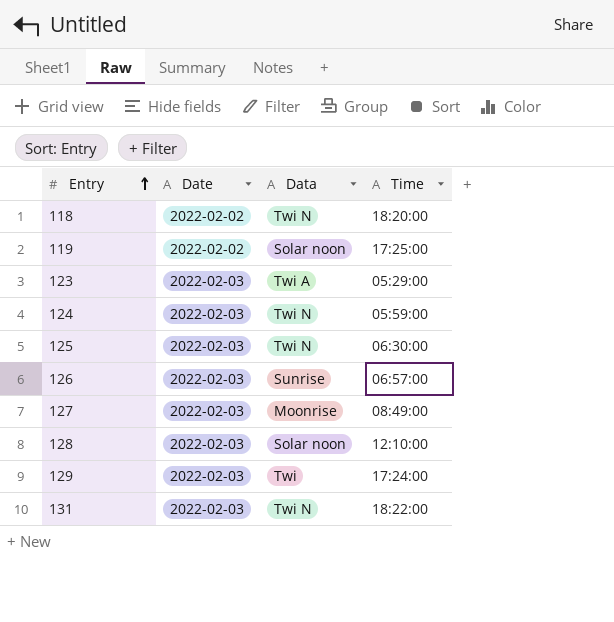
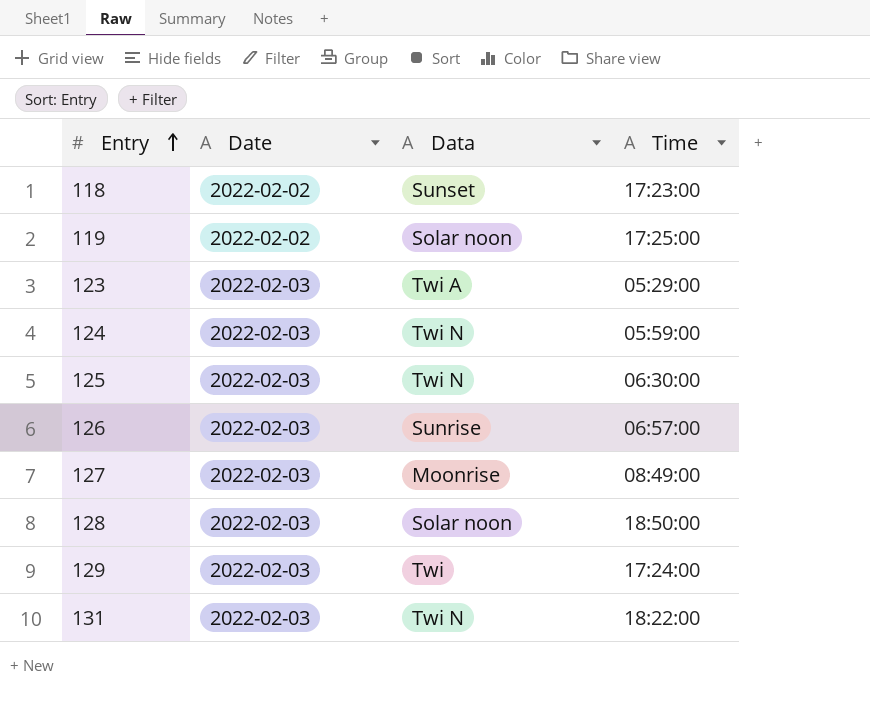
118 | Data: Twi N -> Sunset
118 | Time: 18:20:00 -> 17:23:00
128 | Time: 12:10:00 -> 18:50:00

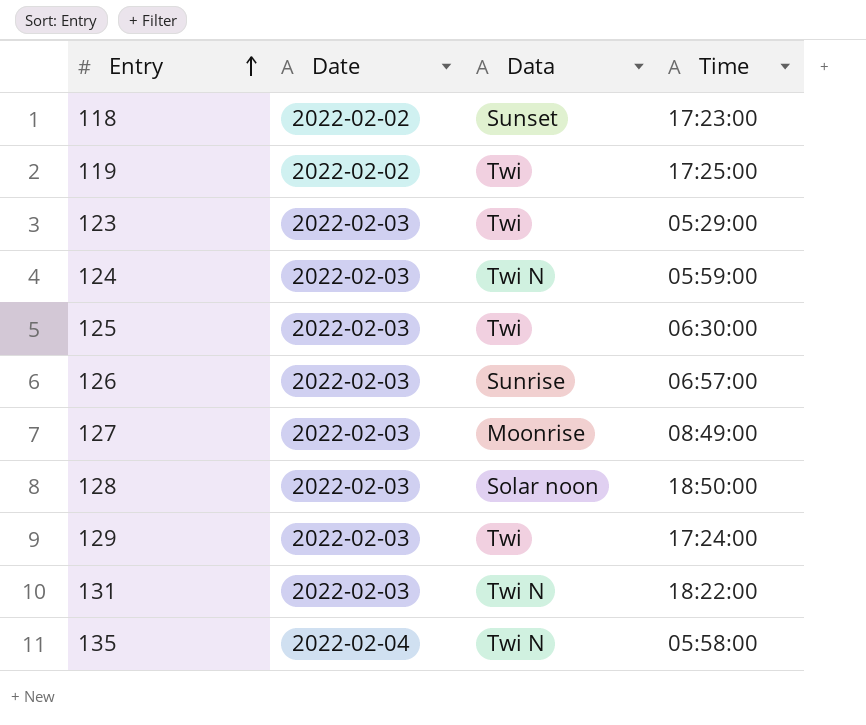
119 | Data: Solar noon -> Twi
123 | Data: Twi A -> Twi
125 | Data: Twi N -> Twi
row 135: none -> 2022-02-04 | Twi N | 05:58:00

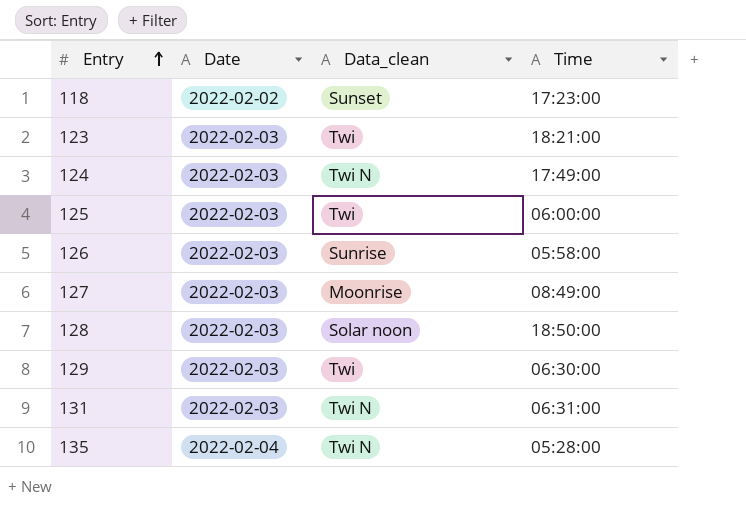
column name: Data -> Data_clean
row 119: 2022-02-02 | Twi | 17:25:00 -> none
123 | Time: 05:29:00 -> 18:21:00
124 | Time: 05:59:00 -> 17:49:00
125 | Time: 06:30:00 -> 06:00:00
126 | Time: 06:57:00 -> 05:58:00
129 | Time: 17:24:00 -> 06:30:00
131 | Time: 18:22:00 -> 06:31:00
135 | Time: 05:58:00 -> 05:28:00

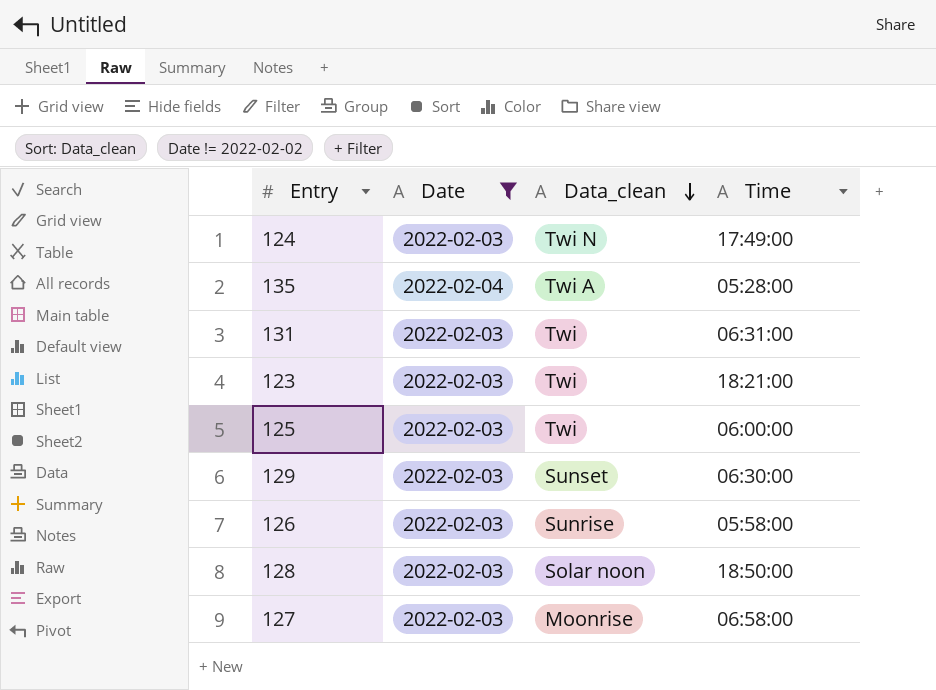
filter: none -> Date != 2022-02-02
row order: Entry ascending -> Data_clean descending
135 | Data_clean: Twi N -> Twi A
131 | Data_clean: Twi N -> Twi
129 | Data_clean: Twi -> Sunset
127 | Time: 08:49:00 -> 06:58:00

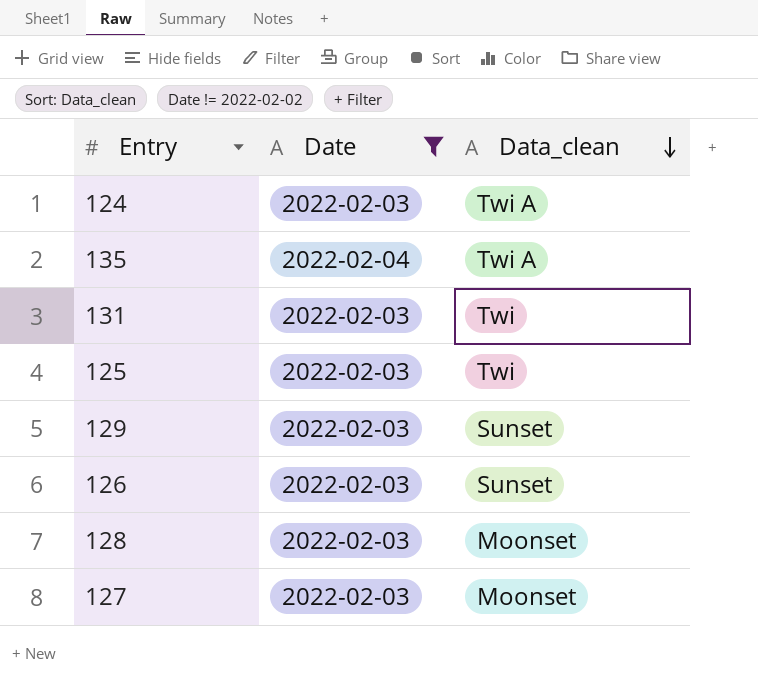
column Time | position: 4 -> none
row 123: 2022-02-03 | Twi | 18:21:00 -> none
124 | Data_clean: Twi N -> Twi A
126 | Data_clean: Sunrise -> Sunset
128 | Data_clean: Solar noon -> Moonset
127 | Data_clean: Moonrise -> Moonset

